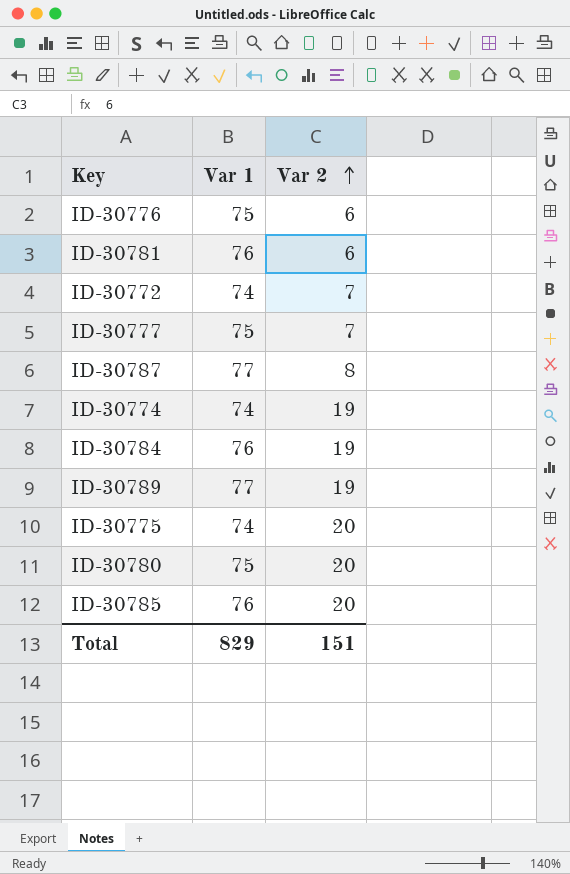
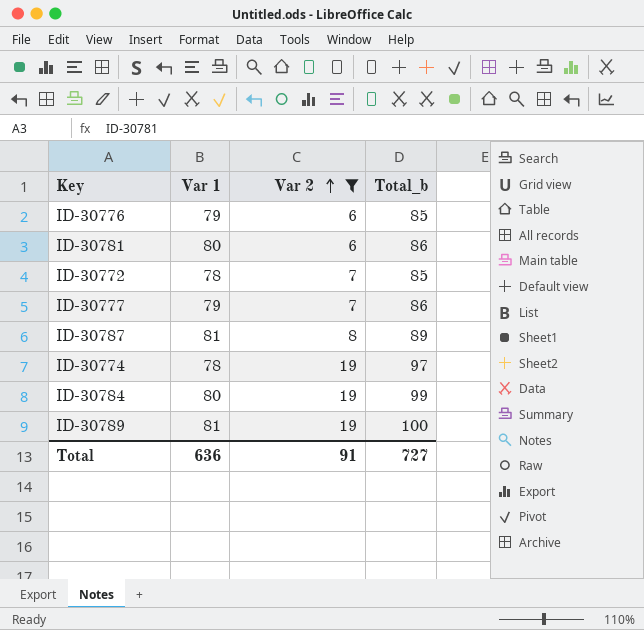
filter: none -> Var 2 != 20
column Total_b | formula: none -> [Var 1] + [Var 2]
ID-30776 | Var 1: 75 -> 79
ID-30781 | Var 1: 76 -> 80
ID-30772 | Var 1: 74 -> 78
ID-30777 | Var 1: 75 -> 79
ID-30787 | Var 1: 77 -> 81
ID-30774 | Var 1: 74 -> 78
ID-30784 | Var 1: 76 -> 80
ID-30789 | Var 1: 77 -> 81
Total | Var 1: 829 -> 636
Total | Var 2: 151 -> 91

